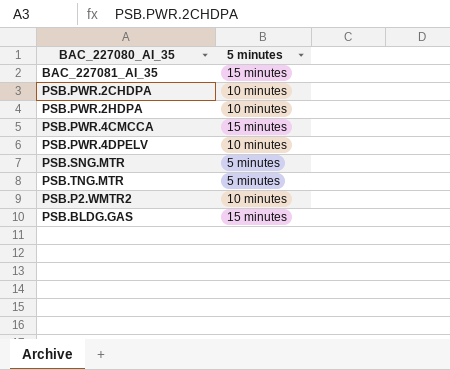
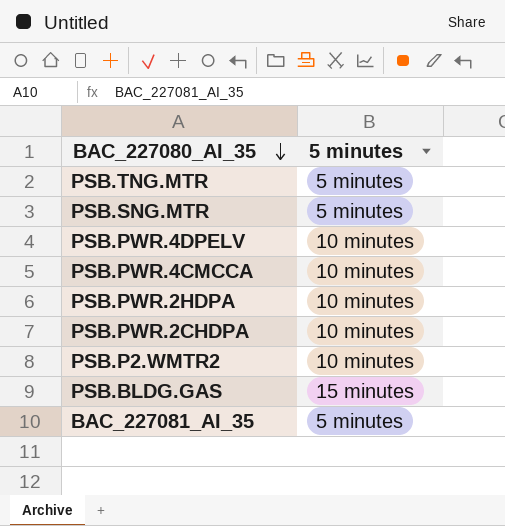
row order: none -> BAC_227080_AI_35 descending
PSB.PWR.4CMCCA | 5 minutes: 15 minutes -> 10 minutes
BAC_227081_AI_35 | 5 minutes: 15 minutes -> 5 minutes

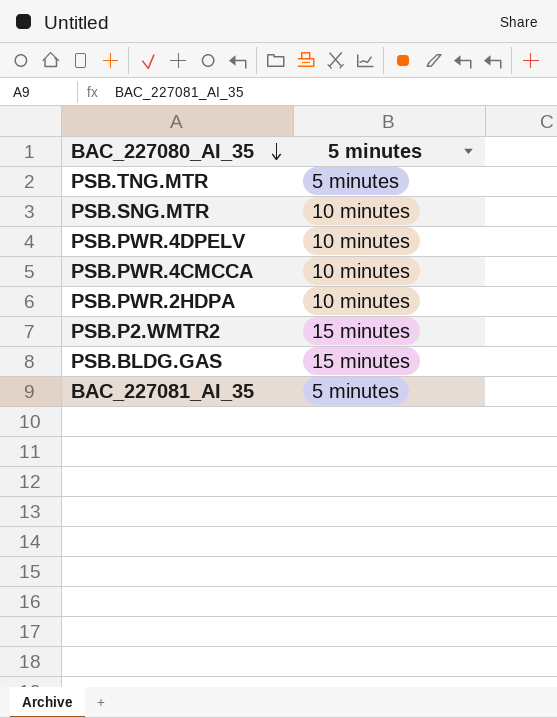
row PSB.PWR.2CHDPA: 10 minutes -> none
PSB.SNG.MTR | 5 minutes: 5 minutes -> 10 minutes
PSB.P2.WMTR2 | 5 minutes: 10 minutes -> 15 minutes

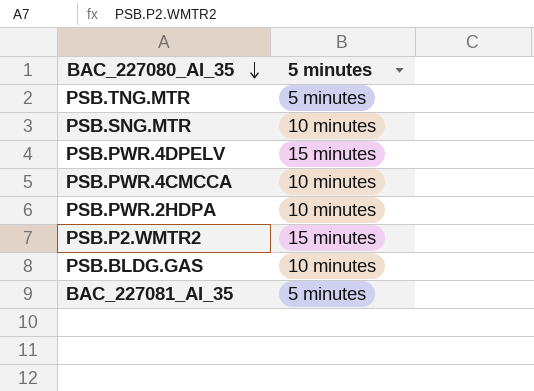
PSB.PWR.4DPELV | 5 minutes: 10 minutes -> 15 minutes
PSB.BLDG.GAS | 5 minutes: 15 minutes -> 10 minutes

